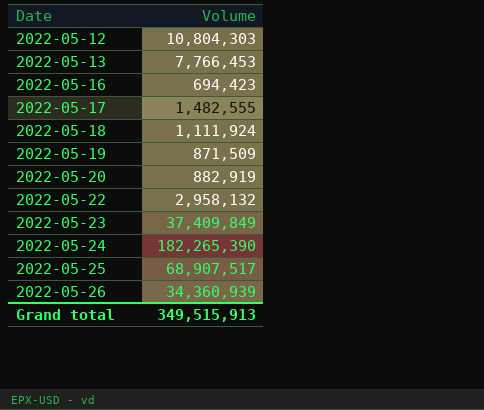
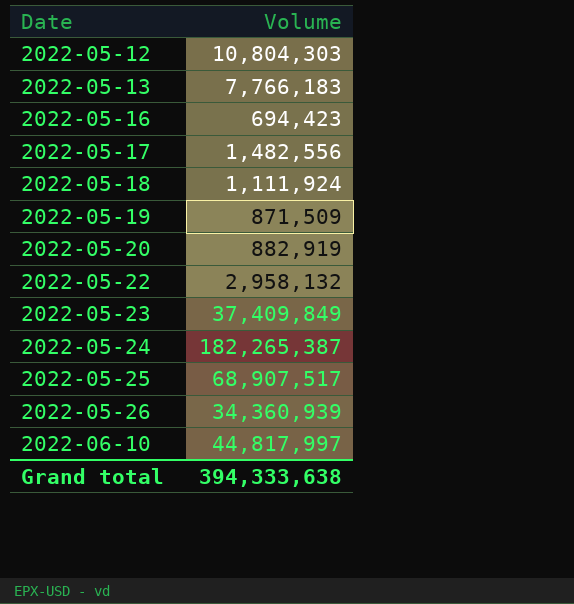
2022-05-13 | Volume: 7,766,453 -> 7,766,183
2022-05-17 | Volume: 1,482,555 -> 1,482,556
2022-05-24 | Volume: 182,265,390 -> 182,265,387
row 2022-06-10: none -> 44,817,997
Grand total | Volume: 349,515,913 -> 394,333,638

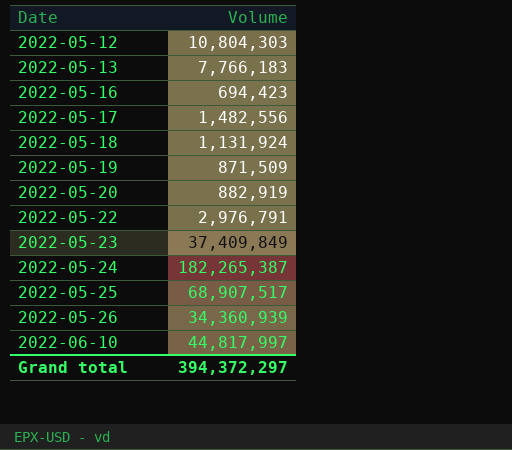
2022-05-18 | Volume: 1,111,924 -> 1,131,924
2022-05-22 | Volume: 2,958,132 -> 2,976,791
Grand total | Volume: 394,333,638 -> 394,372,297

